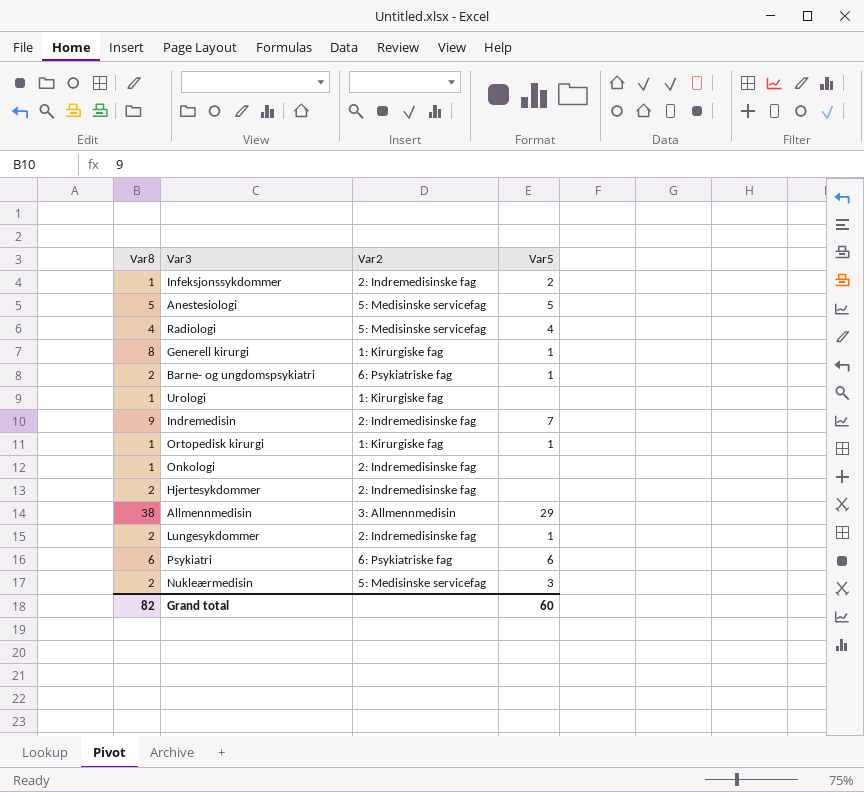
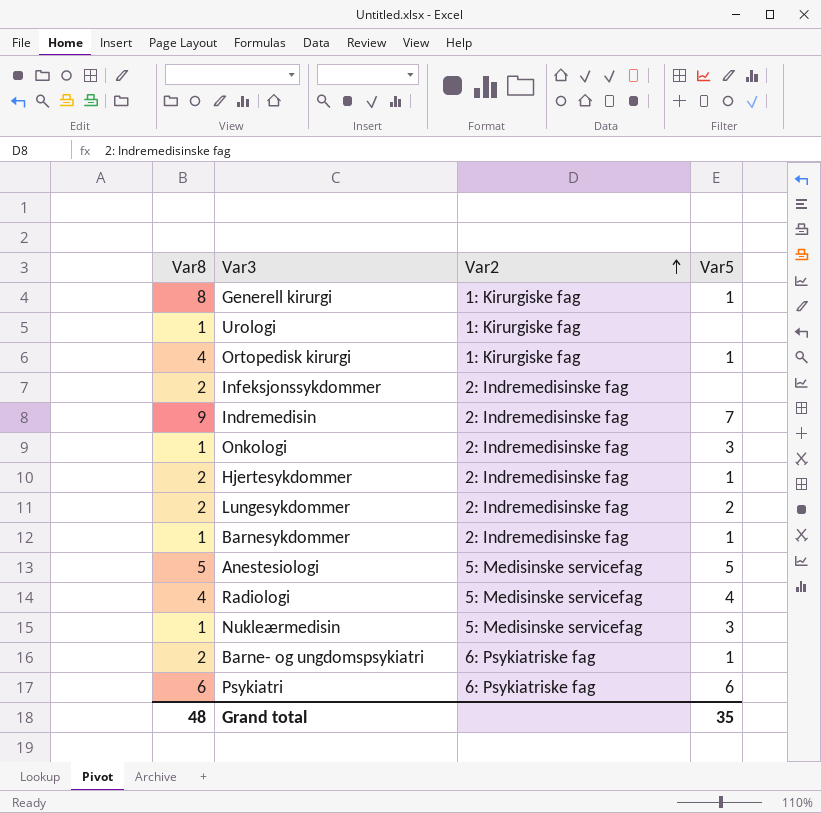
row order: none -> Var2 ascending
row Allmennmedisin: 38 | 3: Allmennmedisin | 29 -> none
Ortopedisk kirurgi | Var8: 1 -> 4
Infeksjonssykdommer | Var8: 1 -> 2
Infeksjonssykdommer | Var5: 2 -> none
Onkologi | Var5: none -> 3
Hjertesykdommer | Var5: none -> 1
Lungesykdommer | Var5: 1 -> 2
row Barnesykdommer: none -> 1 | 2: Indremedisinske fag | 1
Nukleærmedisin | Var8: 2 -> 1
Grand total | Var8: 82 -> 48
Grand total | Var5: 60 -> 35

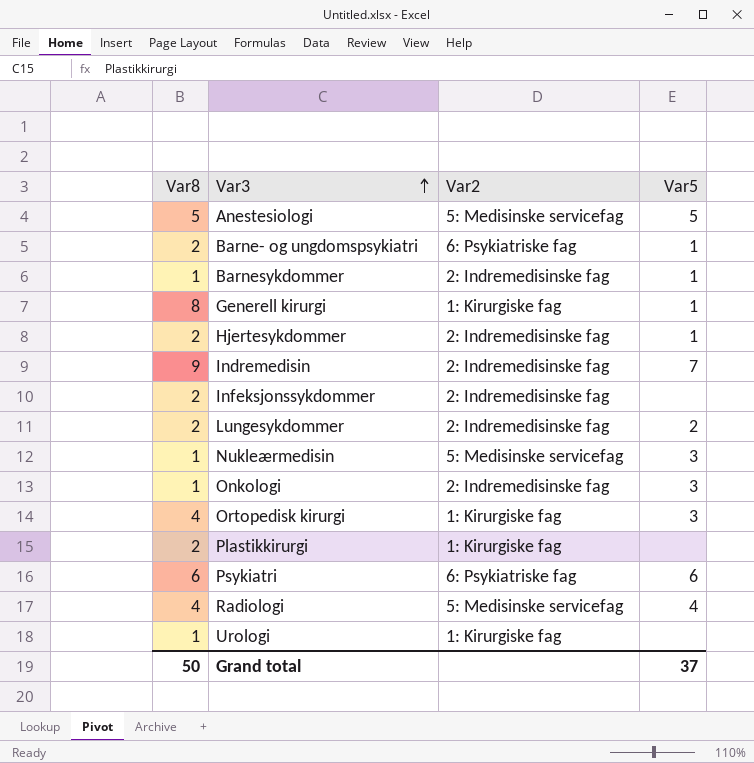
row order: Var2 ascending -> Var3 ascending
Ortopedisk kirurgi | Var5: 1 -> 3
row Plastikkirurgi: none -> 2 | 1: Kirurgiske fag | none
Grand total | Var8: 48 -> 50
Grand total | Var5: 35 -> 37

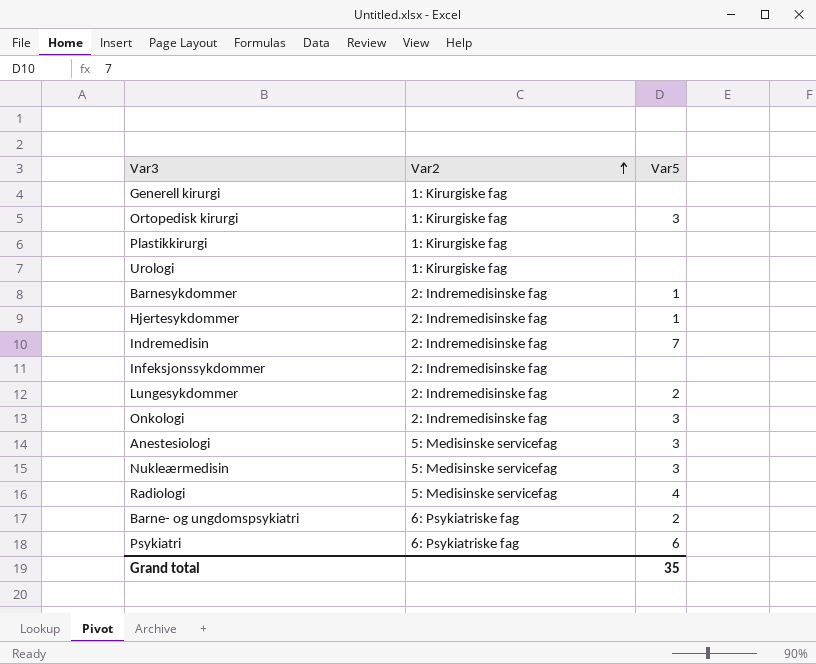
row order: Var3 ascending -> Var2 ascending
column Var8 | position: 1 -> none
Generell kirurgi | Var5: 1 -> none
Anestesiologi | Var5: 5 -> 3
Barne- og ungdomspsykiatri | Var5: 1 -> 2
Grand total | Var5: 37 -> 35

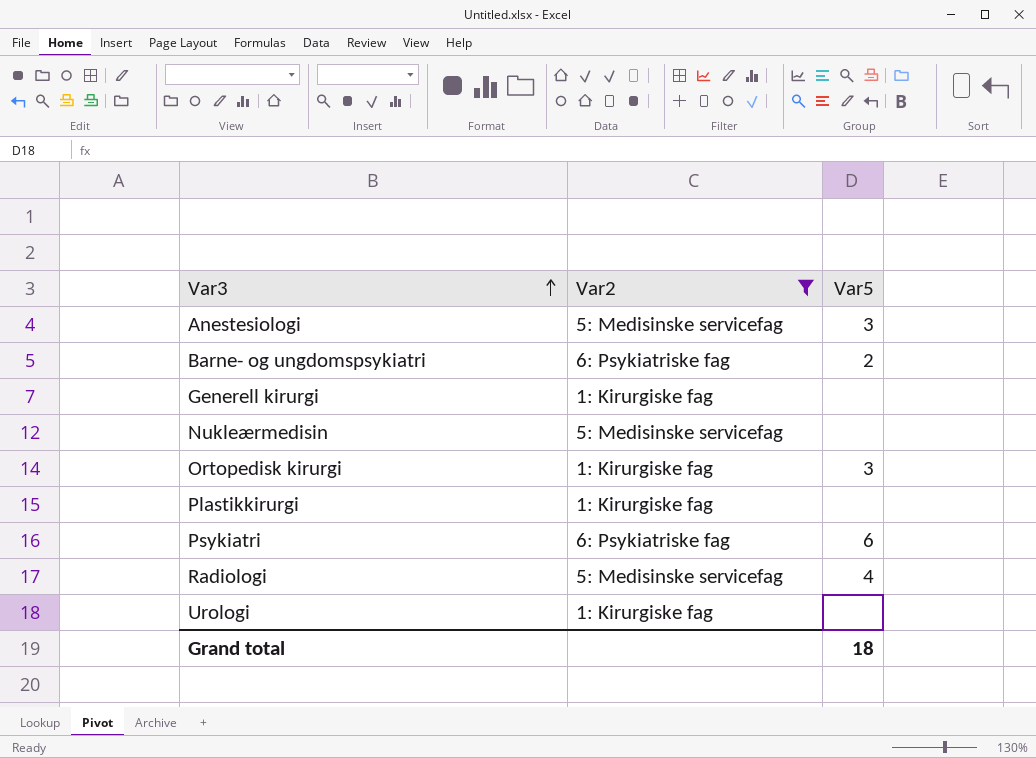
filter: none -> Var2 != 2: Indremedisinske fag
row order: Var2 ascending -> Var3 ascending
Nukleærmedisin | Var5: 3 -> none
Grand total | Var5: 35 -> 18

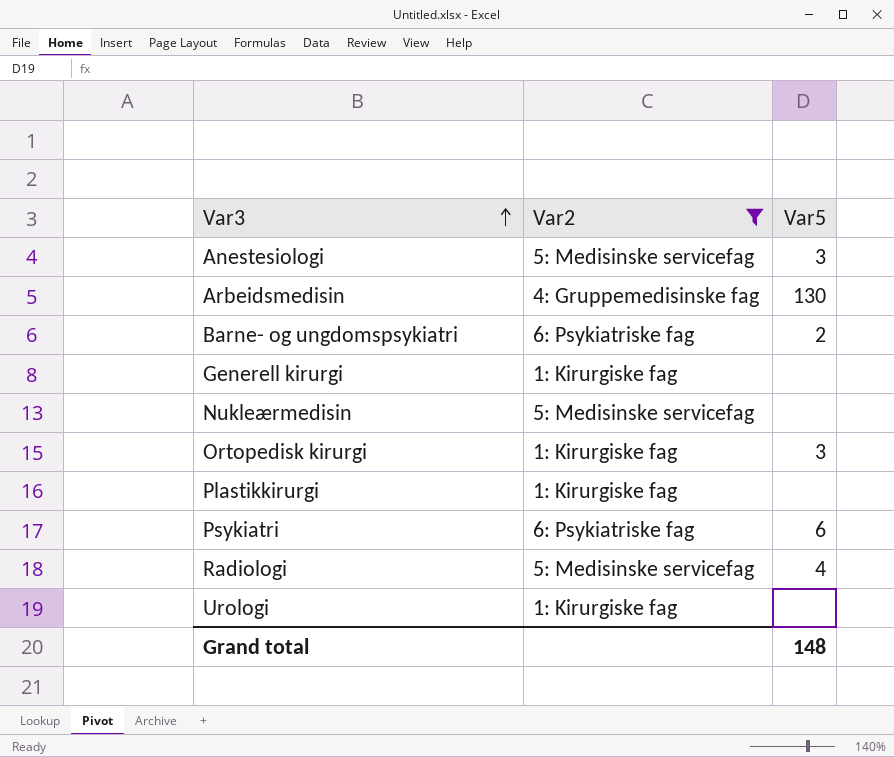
row Arbeidsmedisin: none -> 4: Gruppemedisinske fag | 130
Grand total | Var5: 18 -> 148

